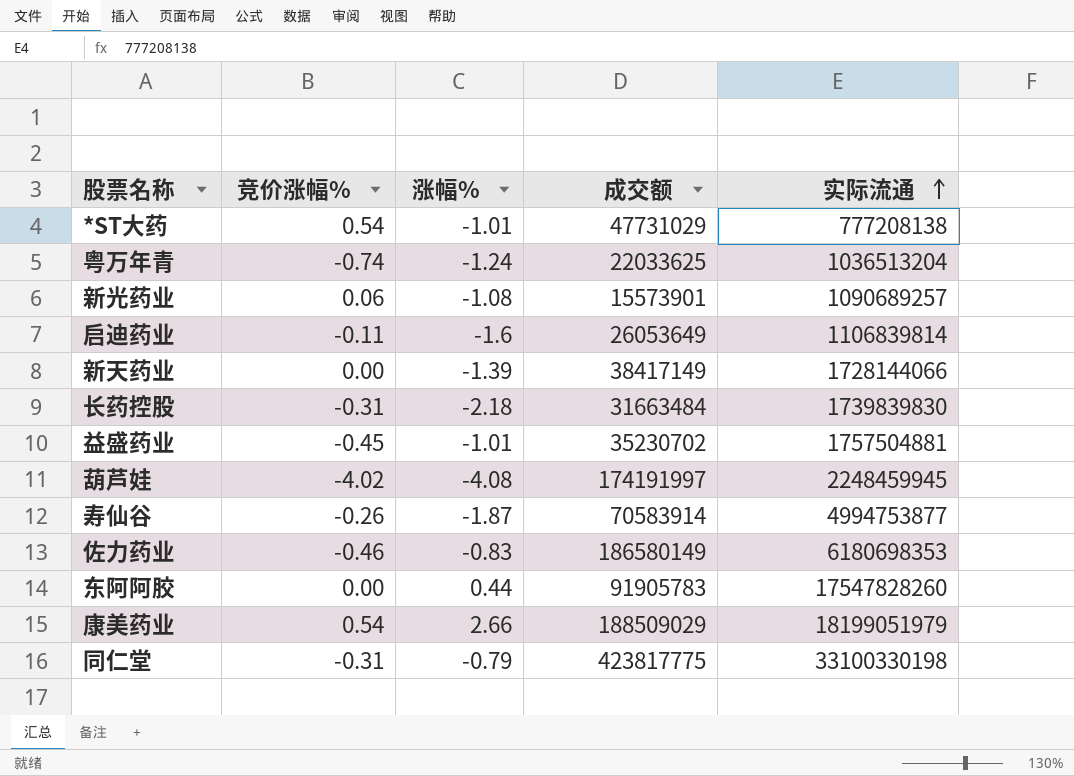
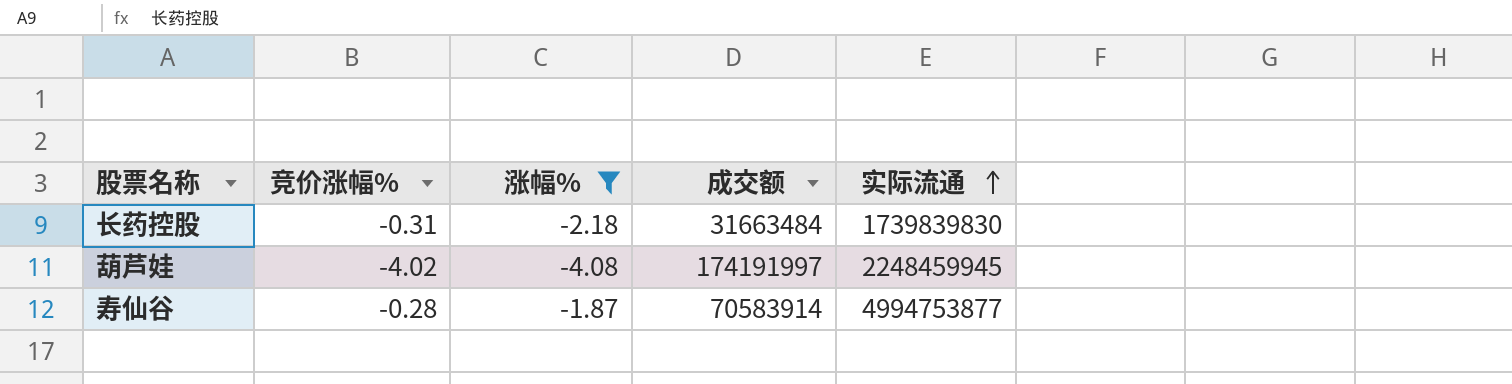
filter: none -> 涨幅% <= -1.87
寿仙谷 | 竞价涨幅%: -0.26 -> -0.28

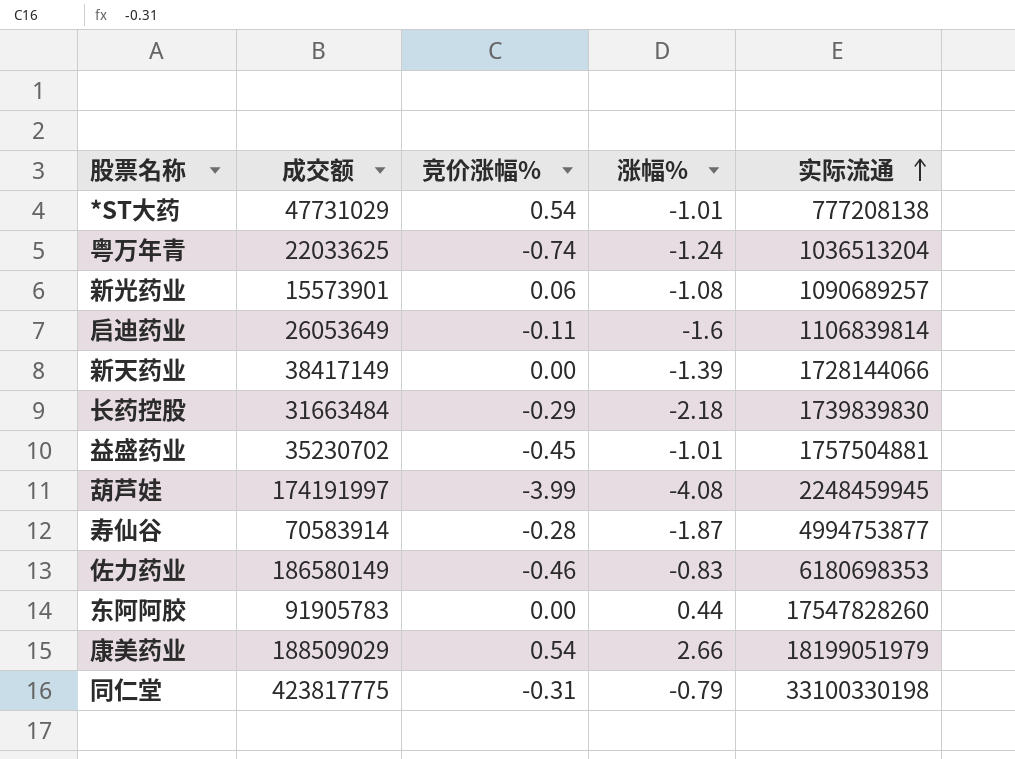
filter: 涨幅% <= -1.87 -> none
column 成交额 | position: 4 -> 2
长药控股 | 竞价涨幅%: -0.31 -> -0.29
葫芦娃 | 竞价涨幅%: -4.02 -> -3.99

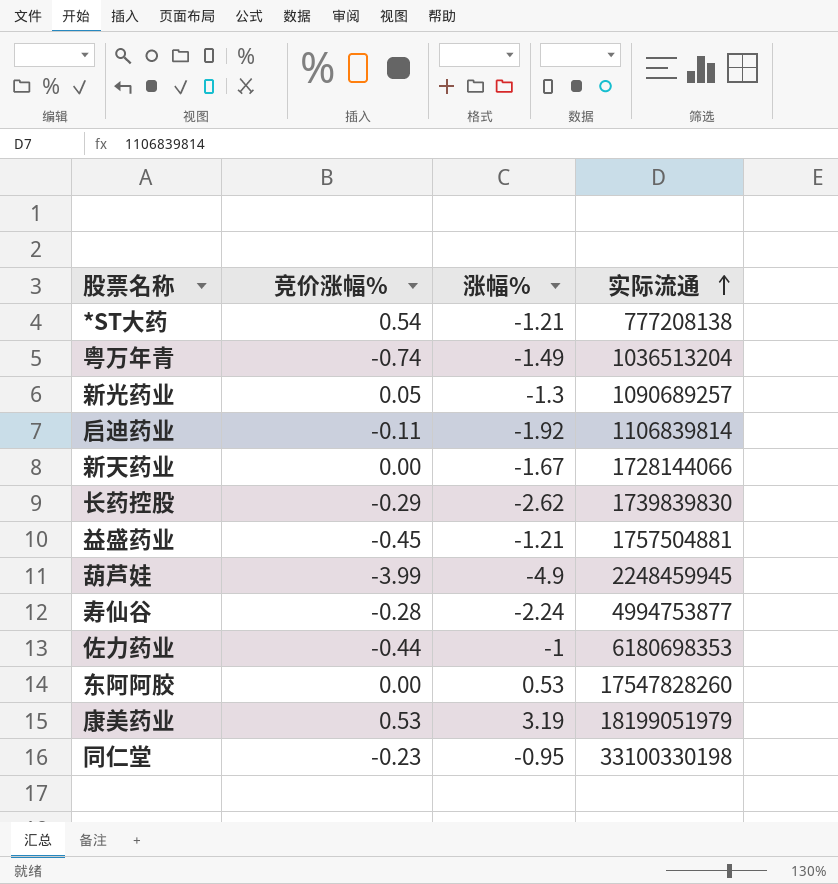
column 成交额 | position: 2 -> none
*ST大药 | 涨幅%: -1.01 -> -1.21
粤万年青 | 涨幅%: -1.24 -> -1.49
新光药业 | 竞价涨幅%: 0.06 -> 0.05
新光药业 | 涨幅%: -1.08 -> -1.3
启迪药业 | 涨幅%: -1.6 -> -1.92
新天药业 | 涨幅%: -1.39 -> -1.67
长药控股 | 涨幅%: -2.18 -> -2.62
益盛药业 | 涨幅%: -1.01 -> -1.21
葫芦娃 | 涨幅%: -4.08 -> -4.9
寿仙谷 | 涨幅%: -1.87 -> -2.24
佐力药业 | 竞价涨幅%: -0.46 -> -0.44
佐力药业 | 涨幅%: -0.83 -> -1
东阿阿胶 | 涨幅%: 0.44 -> 0.53
康美药业 | 竞价涨幅%: 0.54 -> 0.53
康美药业 | 涨幅%: 2.66 -> 3.19
同仁堂 | 竞价涨幅%: -0.31 -> -0.23
同仁堂 | 涨幅%: -0.79 -> -0.95

